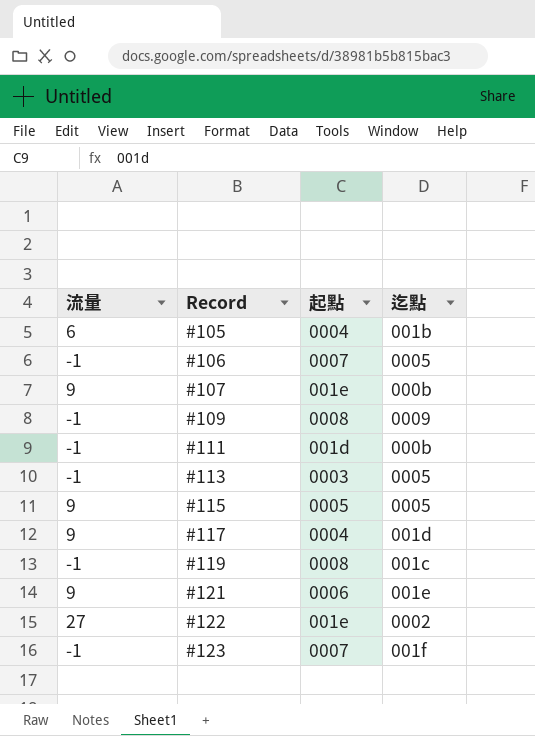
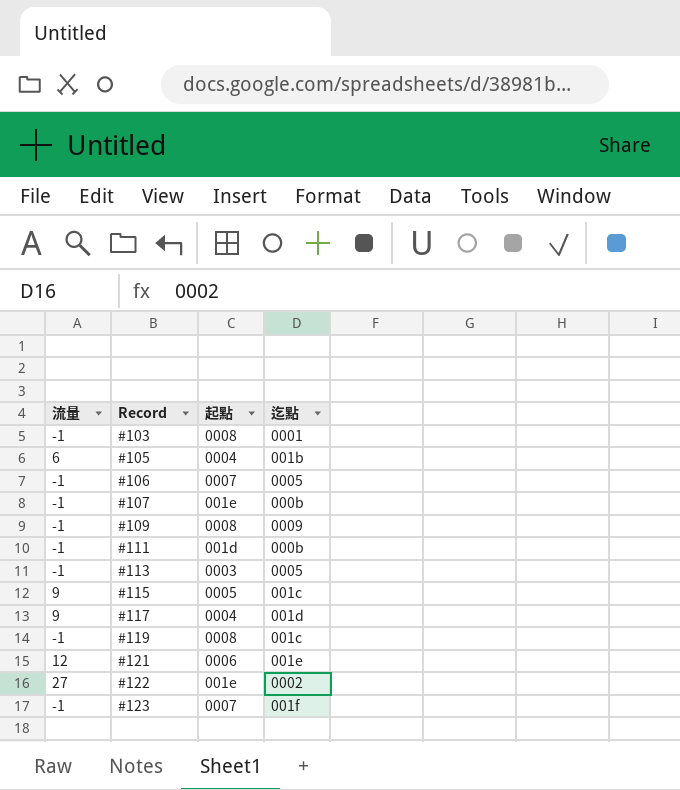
row #103: none -> -1 | 0008 | 0001
#107 | 流量: 9 -> -1
#115 | 迄點: 0005 -> 001c
#121 | 流量: 9 -> 12

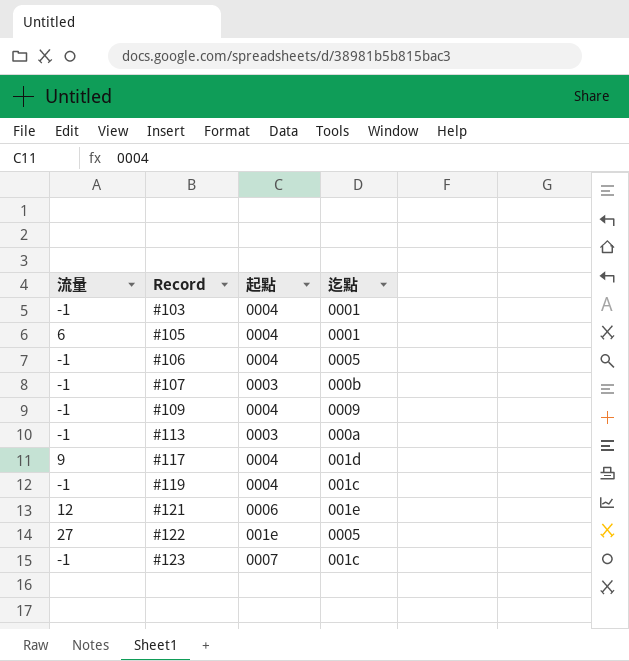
row #111: -1 | 001d | 000b -> none
row #115: 9 | 0005 | 001c -> none
#103 | 起點: 0008 -> 0004
#105 | 迄點: 001b -> 0001
#106 | 起點: 0007 -> 0004
#107 | 起點: 001e -> 0003
#109 | 起點: 0008 -> 0004
#113 | 迄點: 0005 -> 000a
#119 | 起點: 0008 -> 0004
#122 | 迄點: 0002 -> 0005
#123 | 迄點: 001f -> 001c

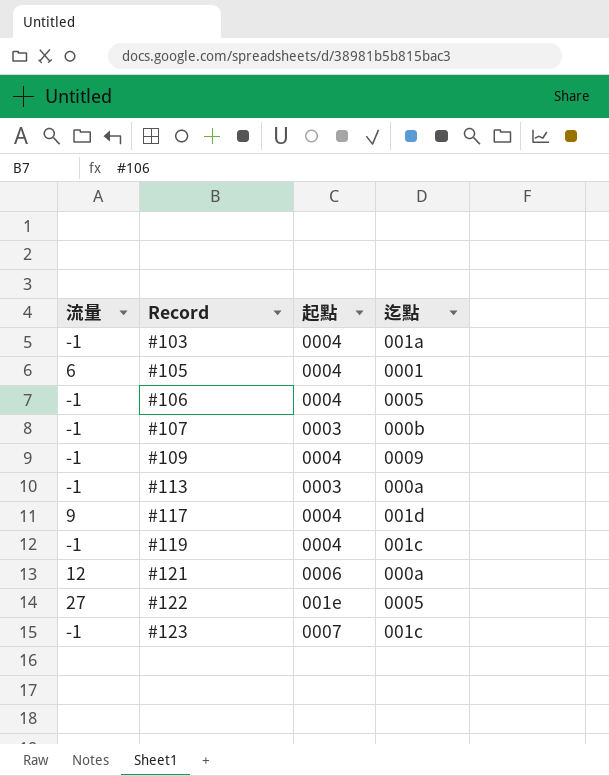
#103 | 迄點: 0001 -> 001a
#121 | 迄點: 001e -> 000a

